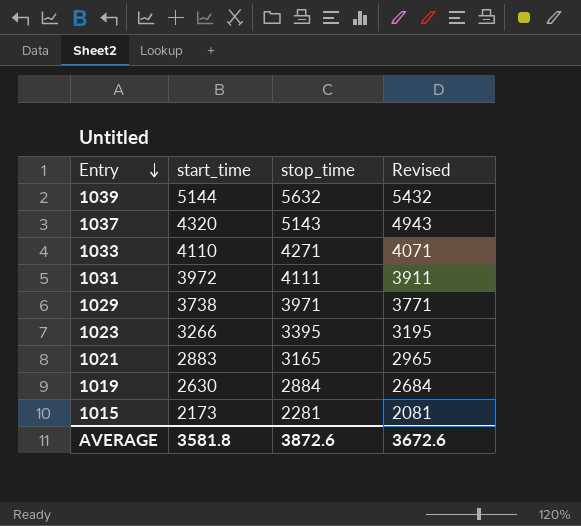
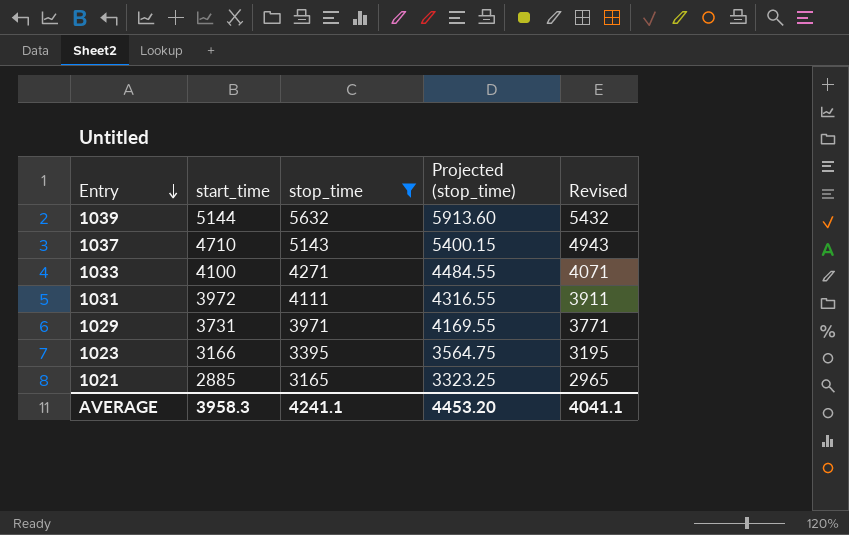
filter: none -> stop_time >= 3165
column Projected (stop_time) | formula: none -> [stop_time] * 1.05
1037 | start_time: 4320 -> 4710
1033 | start_time: 4110 -> 4100
1029 | start_time: 3738 -> 3731
1023 | start_time: 3266 -> 3166
1021 | start_time: 2883 -> 2885
AVERAGE | start_time: 3581.8 -> 3958.3
AVERAGE | stop_time: 3872.6 -> 4241.1
AVERAGE | Revised: 3672.6 -> 4041.1

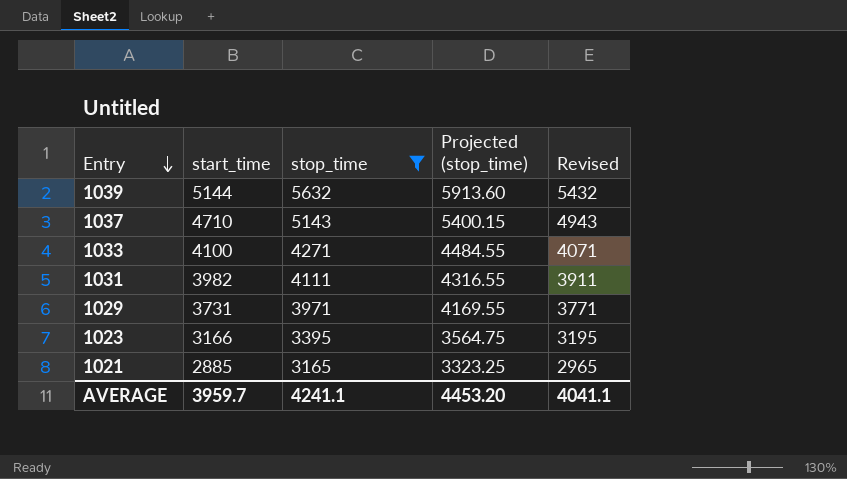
1031 | start_time: 3972 -> 3982
AVERAGE | start_time: 3958.3 -> 3959.7

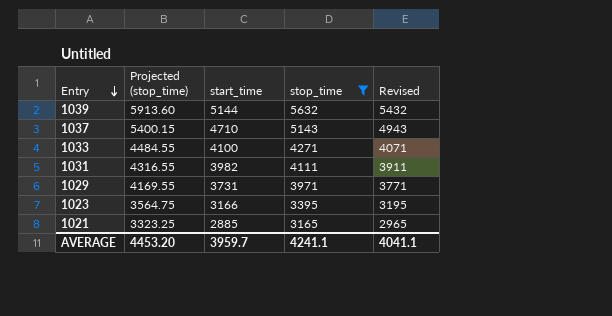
column Projected (stop_time) | position: 4 -> 2

